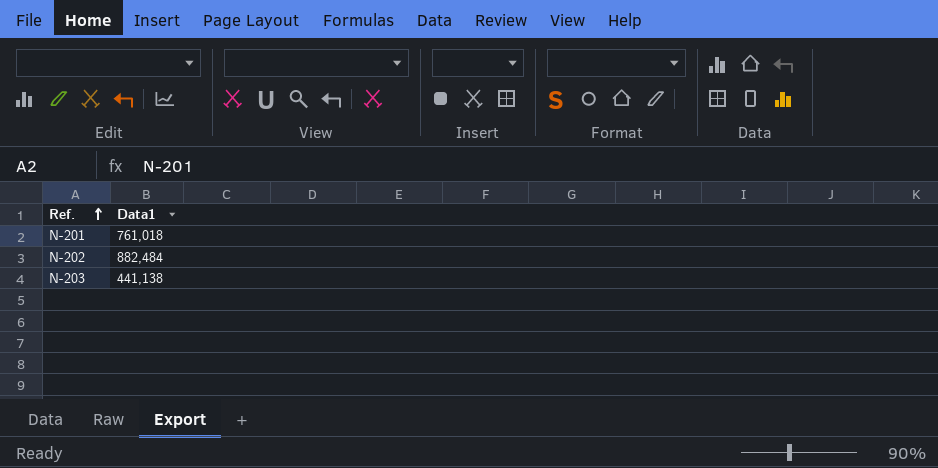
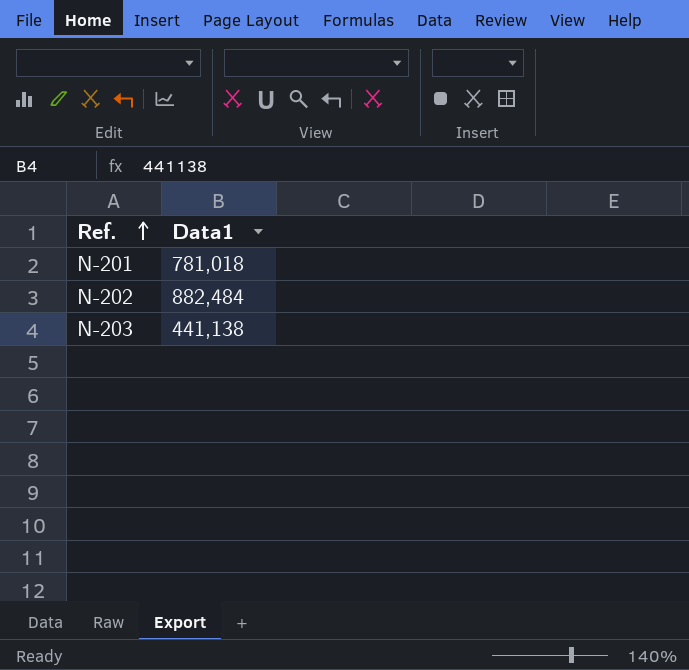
N-201 | Data1: 761,018 -> 781,018

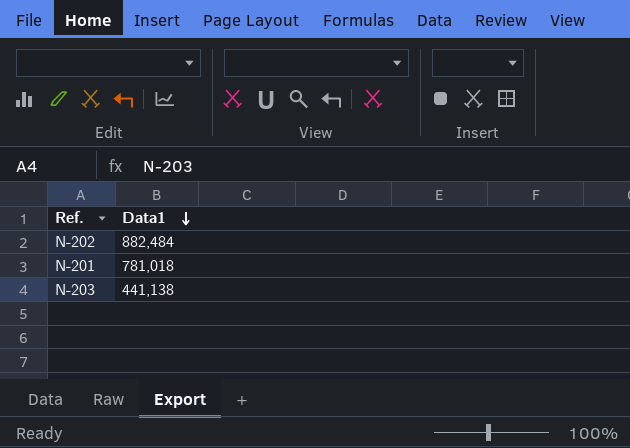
row order: Ref. ascending -> Data1 descending

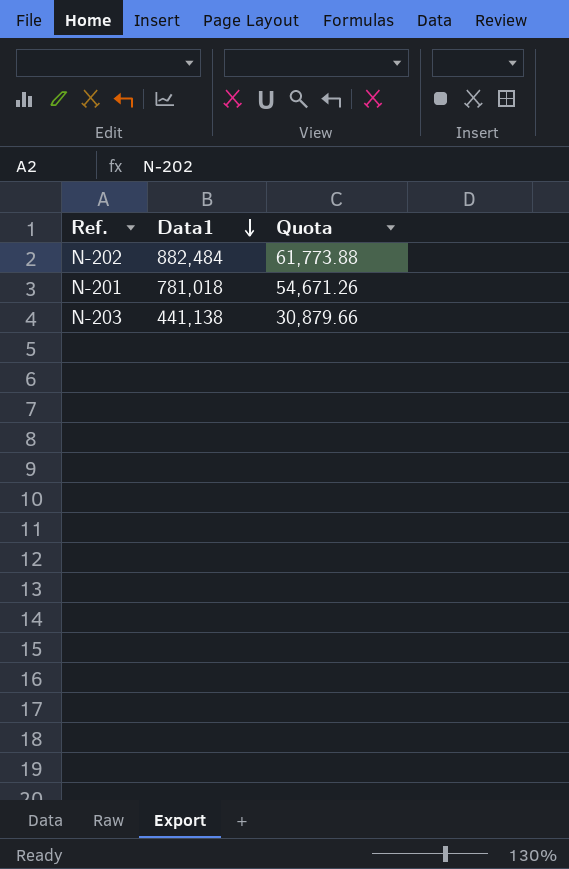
column Quota | formula: none -> [Data1] * 0.07

